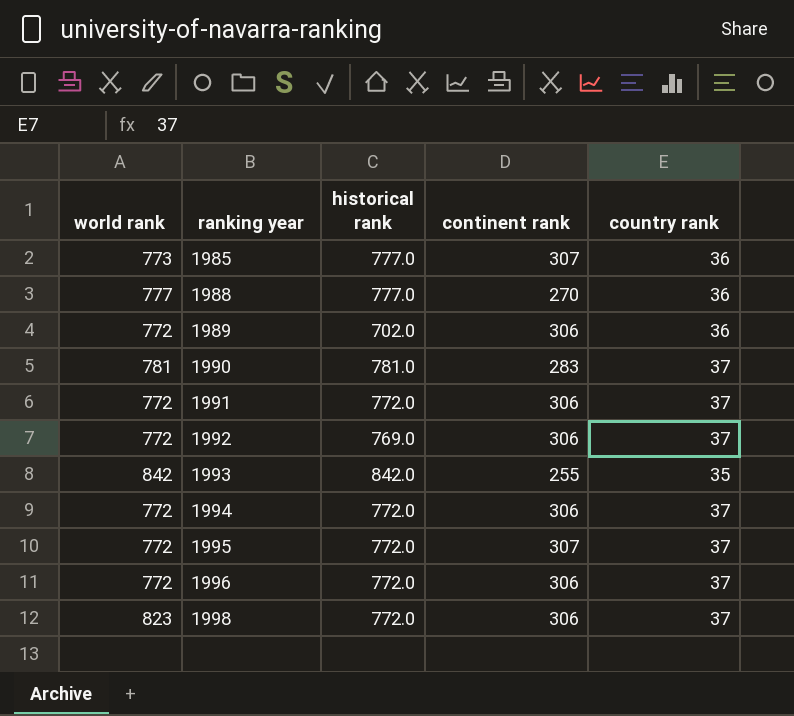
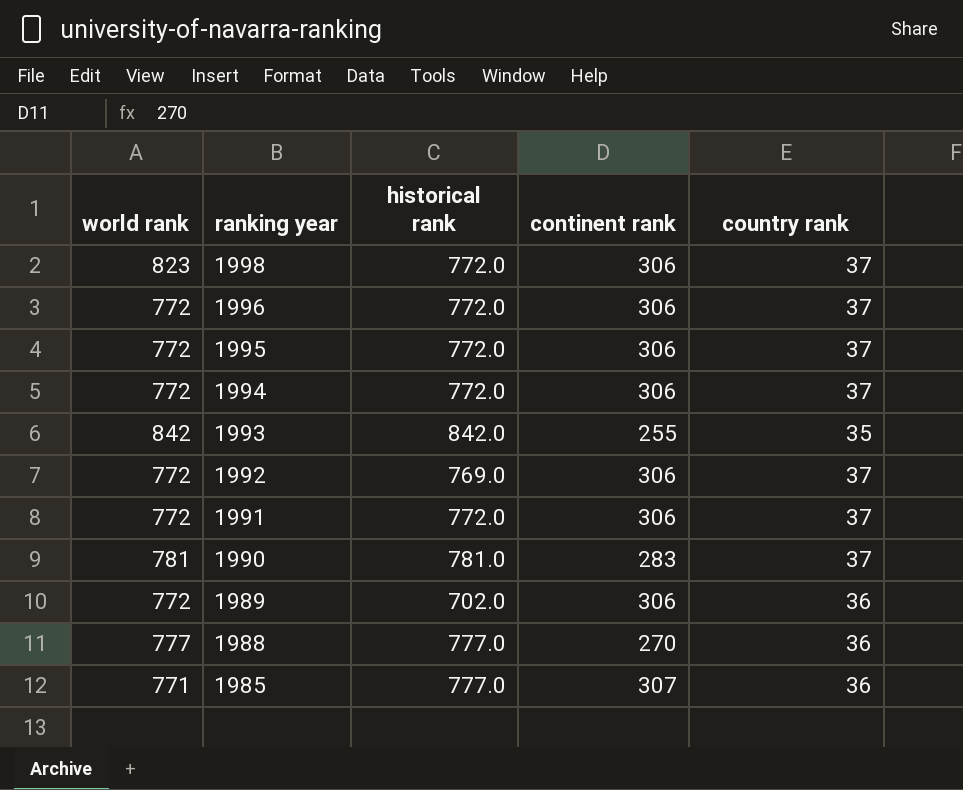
row order: ranking year ascending -> ranking year descending
1995 | continent rank: 307 -> 306
1985 | world rank: 773 -> 771

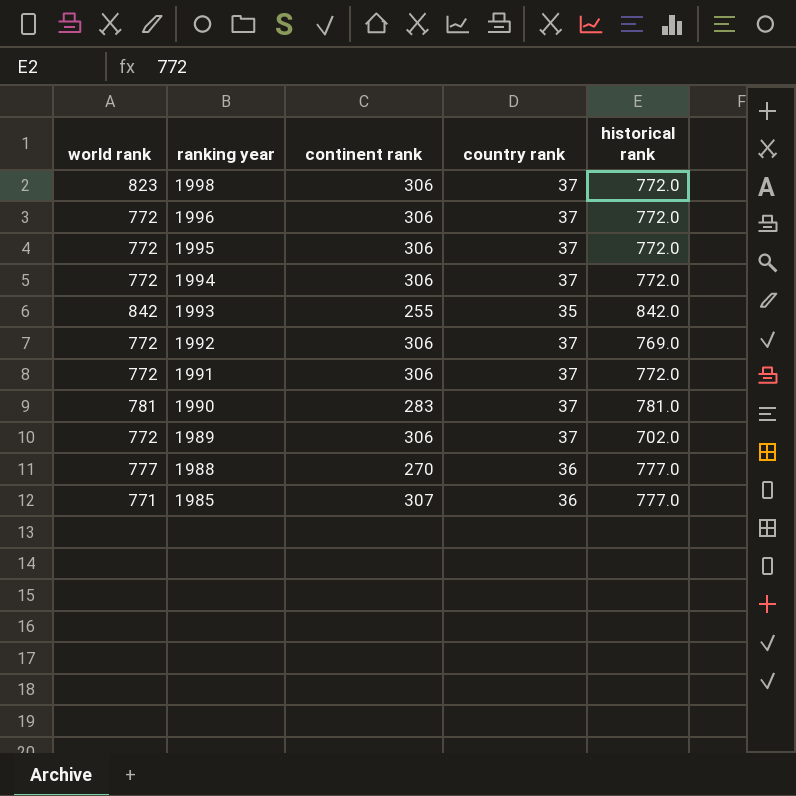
column historical rank | position: 3 -> 5
1989 | country rank: 36 -> 37

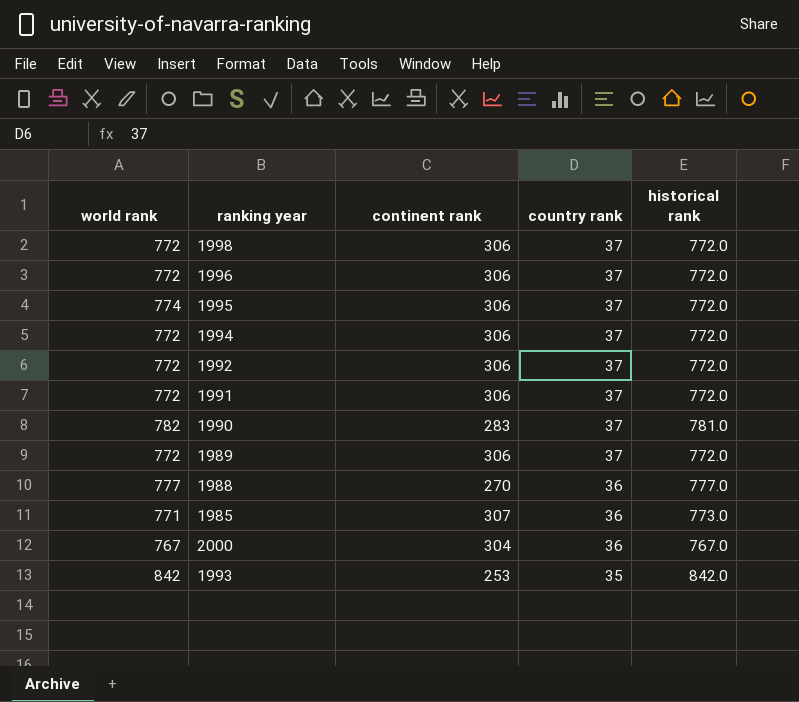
row order: ranking year descending -> country rank descending
1998 | world rank: 823 -> 772
1995 | world rank: 772 -> 774
1992 | historical rank: 769.0 -> 772.0
1990 | world rank: 781 -> 782
1989 | historical rank: 702.0 -> 772.0
1985 | historical rank: 777.0 -> 773.0
row 2000: none -> 767 | 304 | 36 | 767.0
1993 | continent rank: 255 -> 253

